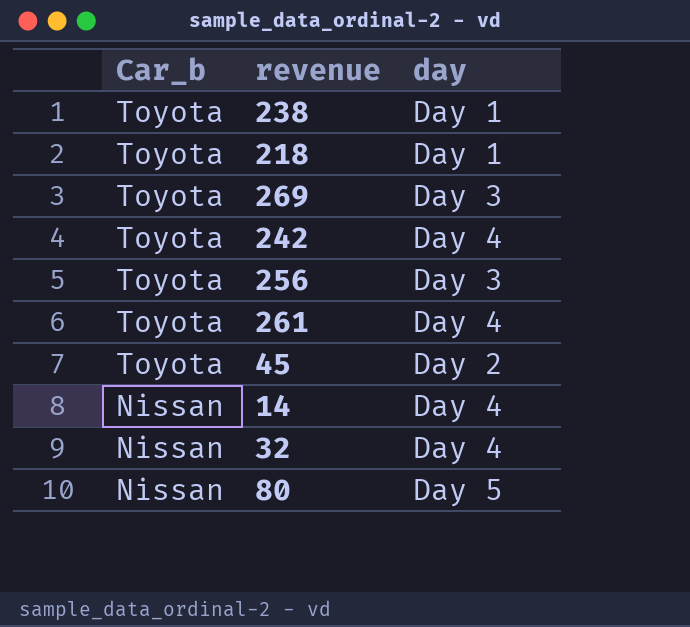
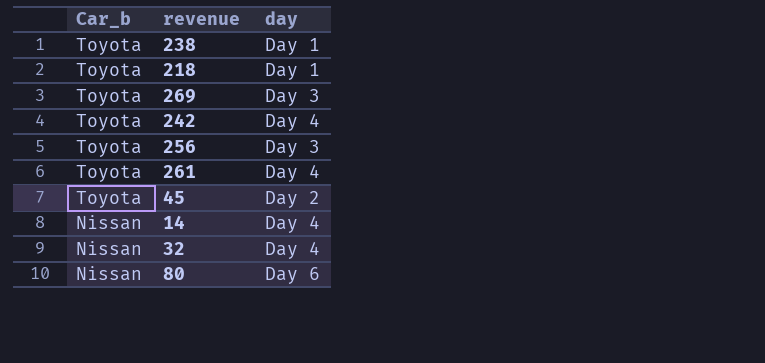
80 | day: Day 5 -> Day 6

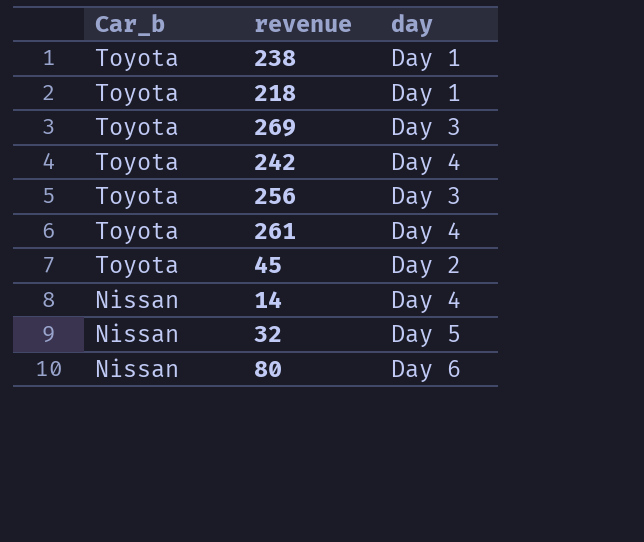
32 | day: Day 4 -> Day 5

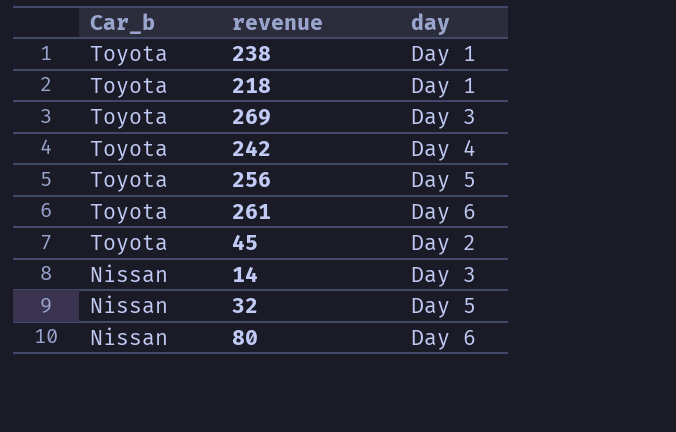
256 | day: Day 3 -> Day 5
261 | day: Day 4 -> Day 6
14 | day: Day 4 -> Day 3

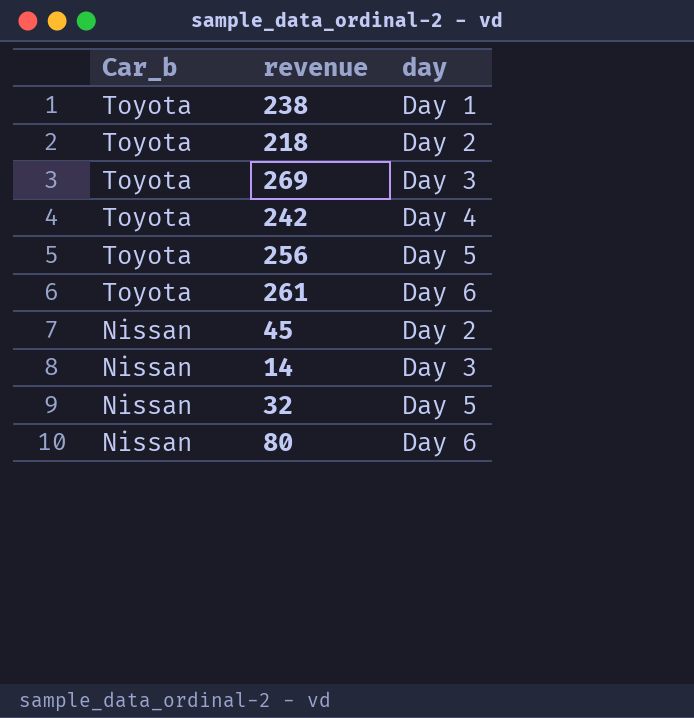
218 | day: Day 1 -> Day 2
45 | Car_b: Toyota -> Nissan

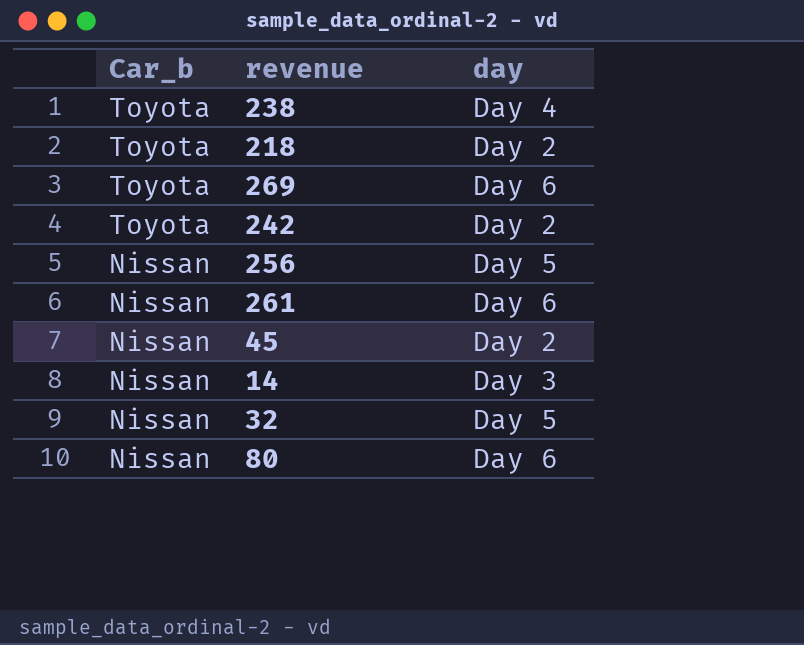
238 | day: Day 1 -> Day 4
269 | day: Day 3 -> Day 6
242 | day: Day 4 -> Day 2
256 | Car_b: Toyota -> Nissan
261 | Car_b: Toyota -> Nissan

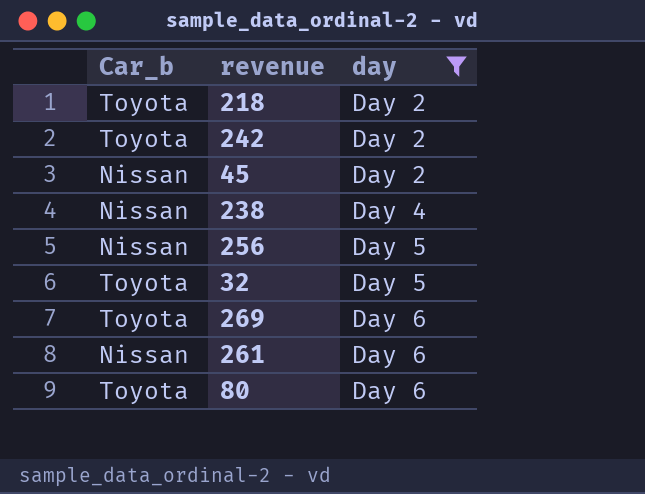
filter: none -> day != Day 3
row order: Car_b descending -> day ascending
238 | Car_b: Toyota -> Nissan
32 | Car_b: Nissan -> Toyota
80 | Car_b: Nissan -> Toyota

